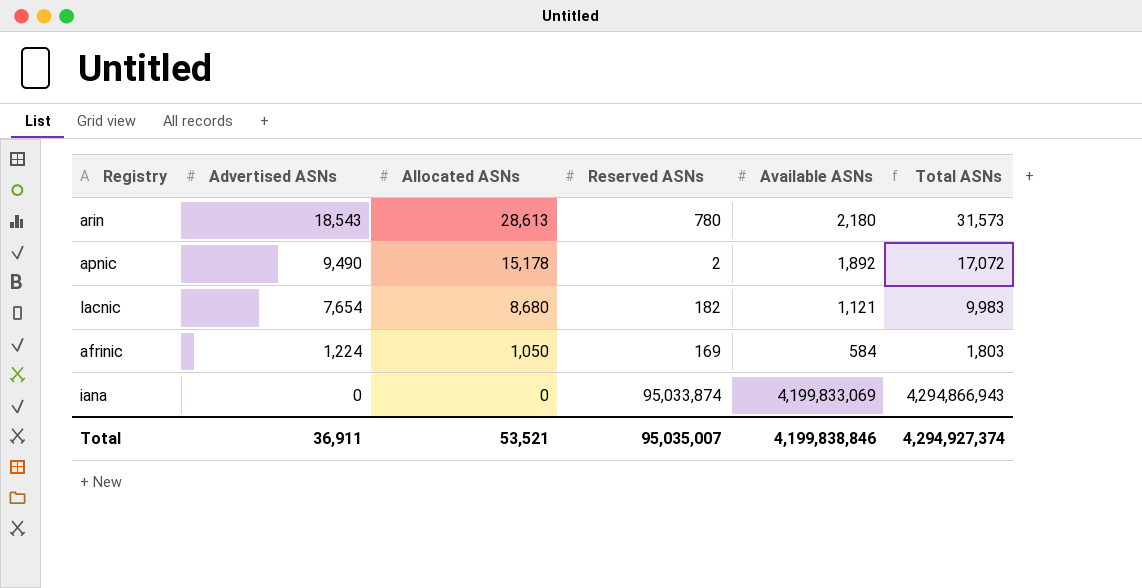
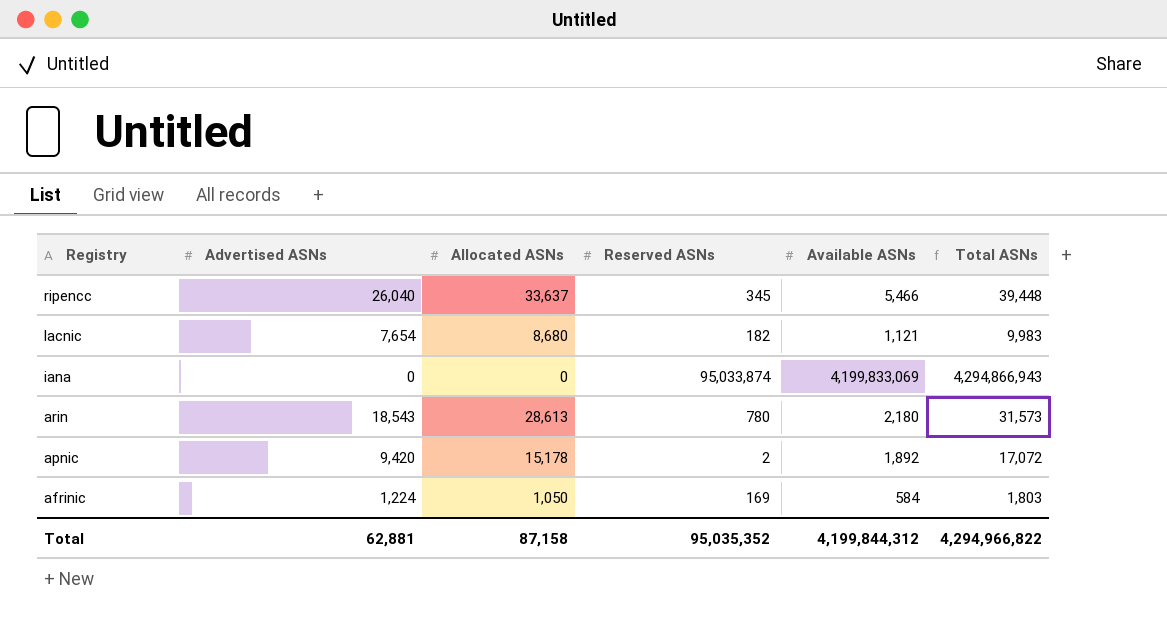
row order: Advertised ASNs descending -> Registry descending
row ripencc: none -> 26,040 | 33,637 | 345 | 5,466 | 39,448
apnic | Advertised ASNs: 9,490 -> 9,420
Total | Advertised ASNs: 36,911 -> 62,881
Total | Allocated ASNs: 53,521 -> 87,158
Total | Reserved ASNs: 95,035,007 -> 95,035,352
Total | Available ASNs: 4,199,838,846 -> 4,199,844,312
Total | Total ASNs: 4,294,927,374 -> 4,294,966,822

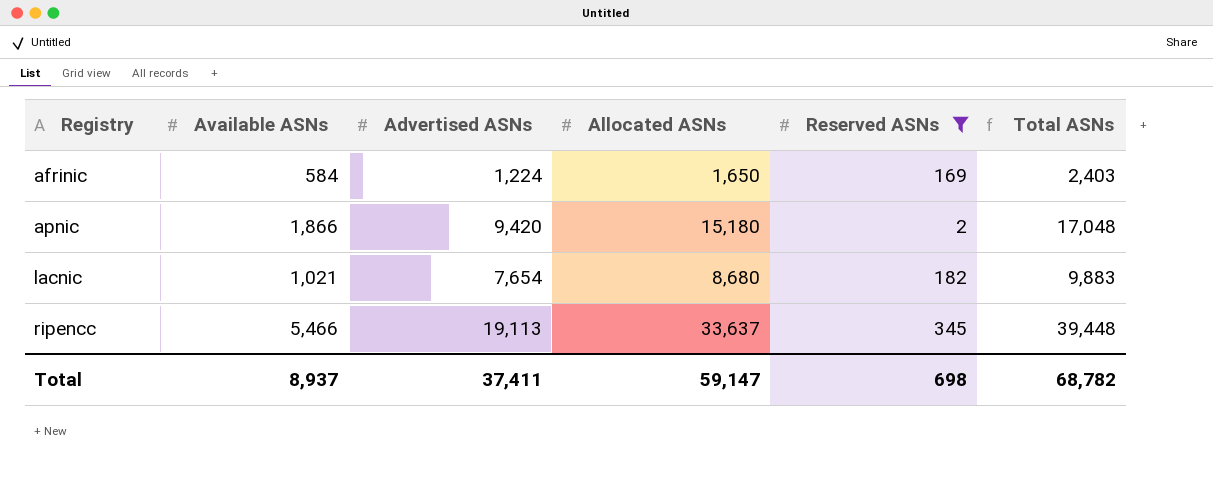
filter: none -> Reserved ASNs <= 345
row order: Registry descending -> Registry ascending
column Available ASNs | position: 5 -> 2
afrinic | Allocated ASNs: 1,050 -> 1,650
afrinic | Total ASNs: 1,803 -> 2,403
apnic | Available ASNs: 1,892 -> 1,866
apnic | Allocated ASNs: 15,178 -> 15,180
apnic | Total ASNs: 17,072 -> 17,048
lacnic | Available ASNs: 1,121 -> 1,021
lacnic | Total ASNs: 9,983 -> 9,883
ripencc | Advertised ASNs: 26,040 -> 19,113
Total | Available ASNs: 4,199,844,312 -> 8,937
Total | Advertised ASNs: 62,881 -> 37,411
Total | Allocated ASNs: 87,158 -> 59,147
Total | Reserved ASNs: 95,035,352 -> 698
Total | Total ASNs: 4,294,966,822 -> 68,782

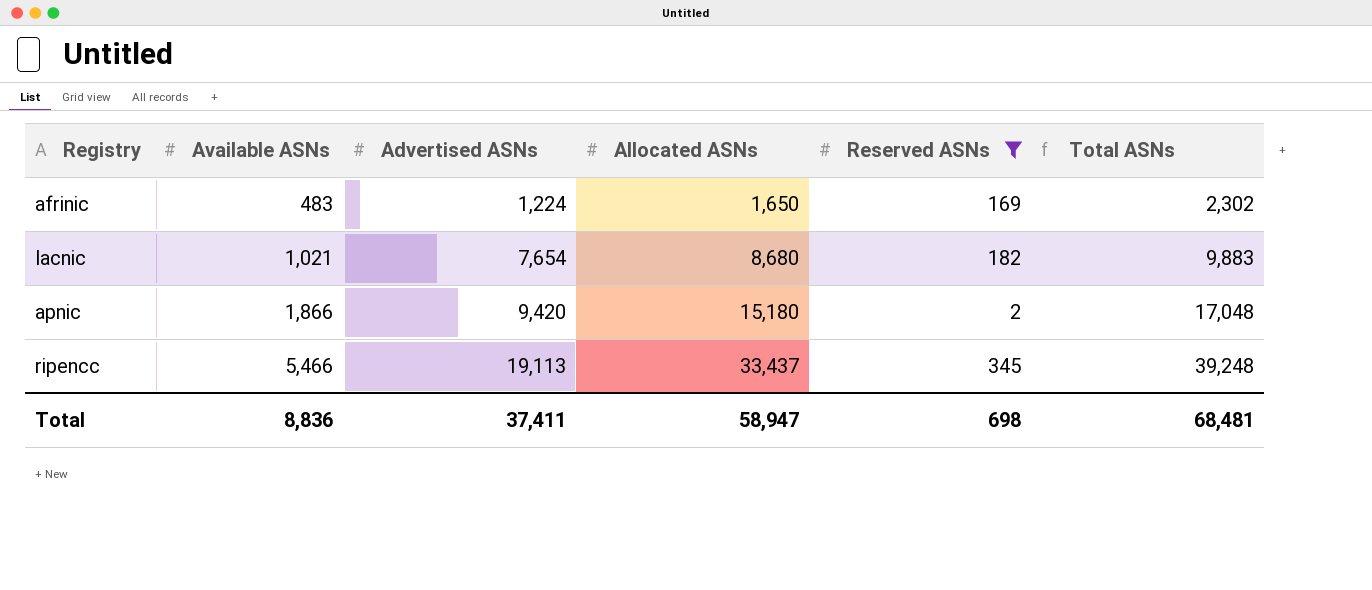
row order: Registry ascending -> Available ASNs ascending
afrinic | Available ASNs: 584 -> 483
afrinic | Total ASNs: 2,403 -> 2,302
ripencc | Allocated ASNs: 33,637 -> 33,437
ripencc | Total ASNs: 39,448 -> 39,248
Total | Available ASNs: 8,937 -> 8,836
Total | Allocated ASNs: 59,147 -> 58,947
Total | Total ASNs: 68,782 -> 68,481

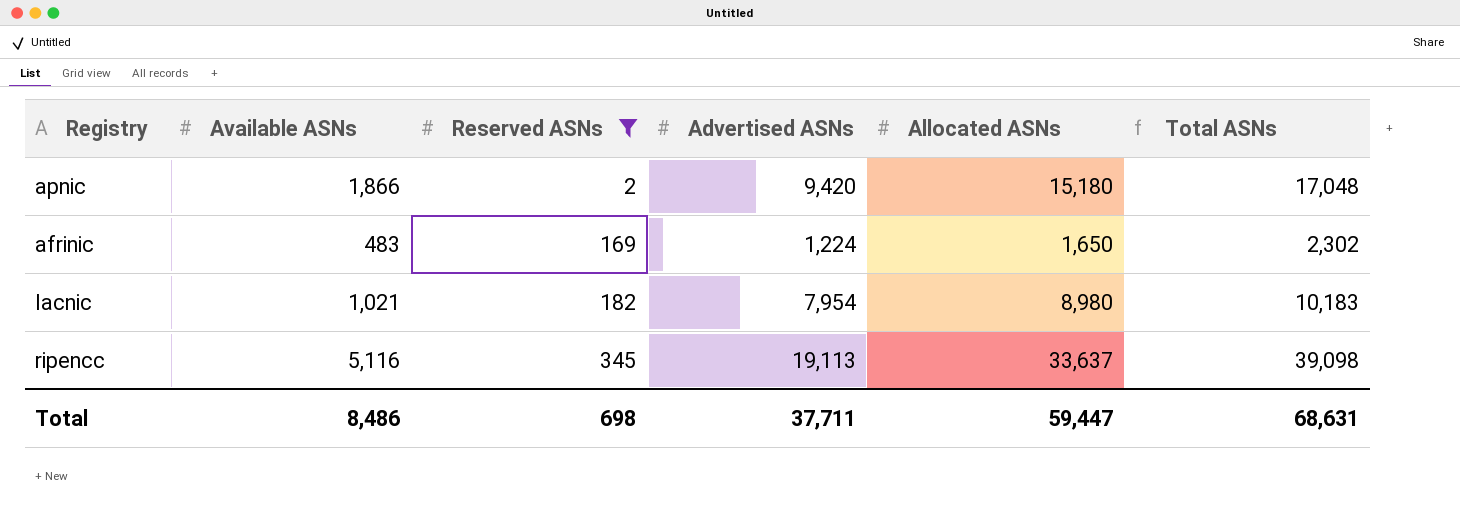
row order: Available ASNs ascending -> Reserved ASNs ascending
column Reserved ASNs | position: 5 -> 3
lacnic | Advertised ASNs: 7,654 -> 7,954
lacnic | Allocated ASNs: 8,680 -> 8,980
lacnic | Total ASNs: 9,883 -> 10,183
ripencc | Available ASNs: 5,466 -> 5,116
ripencc | Allocated ASNs: 33,437 -> 33,637
ripencc | Total ASNs: 39,248 -> 39,098
Total | Available ASNs: 8,836 -> 8,486
Total | Advertised ASNs: 37,411 -> 37,711
Total | Allocated ASNs: 58,947 -> 59,447
Total | Total ASNs: 68,481 -> 68,631

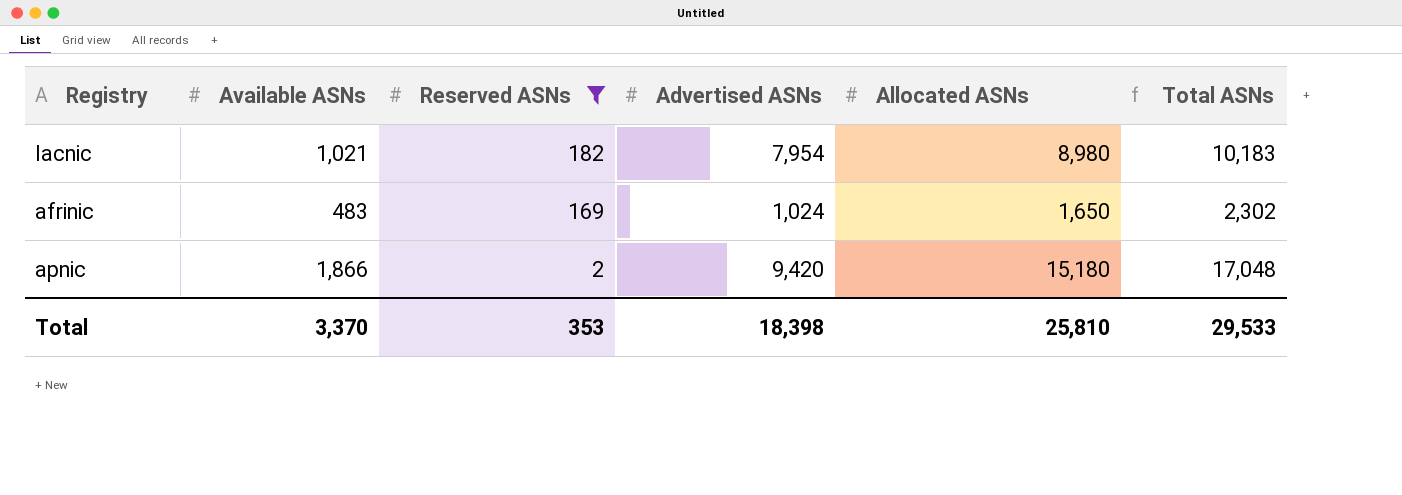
row order: Reserved ASNs ascending -> Reserved ASNs descending
row ripencc: 5,116 | 345 | 19,113 | 33,637 | 39,098 -> none
afrinic | Advertised ASNs: 1,224 -> 1,024
Total | Available ASNs: 8,486 -> 3,370
Total | Reserved ASNs: 698 -> 353
Total | Advertised ASNs: 37,711 -> 18,398
Total | Allocated ASNs: 59,447 -> 25,810
Total | Total ASNs: 68,631 -> 29,533

